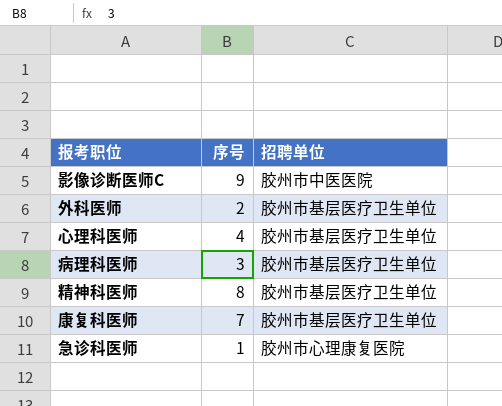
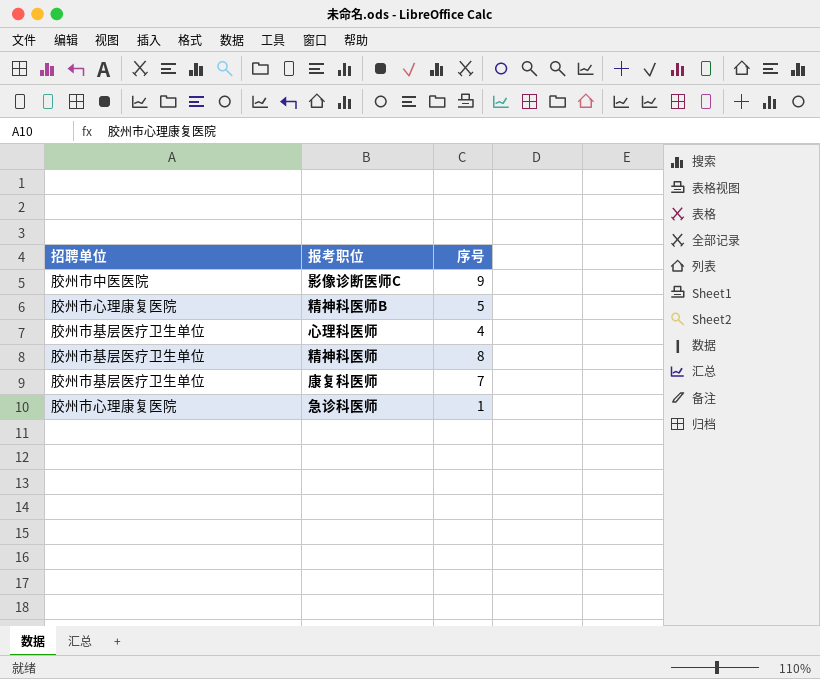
column 招聘单位 | position: 3 -> 1
row 外科医师: 2 | 胶州市基层医疗卫生单位 -> none
row 病理科医师: 3 | 胶州市基层医疗卫生单位 -> none
row 精神科医师B: none -> 胶州市心理康复医院 | 5

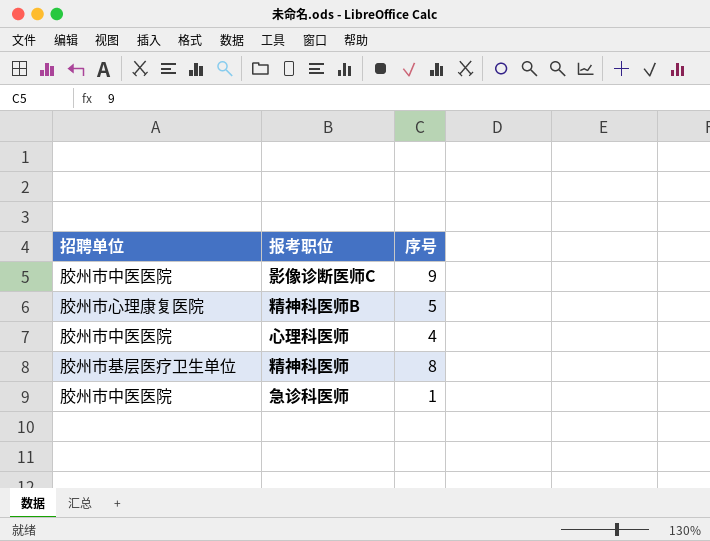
row 康复科医师: 胶州市基层医疗卫生单位 | 7 -> none
心理科医师 | 招聘单位: 胶州市基层医疗卫生单位 -> 胶州市中医医院
急诊科医师 | 招聘单位: 胶州市心理康复医院 -> 胶州市中医医院

